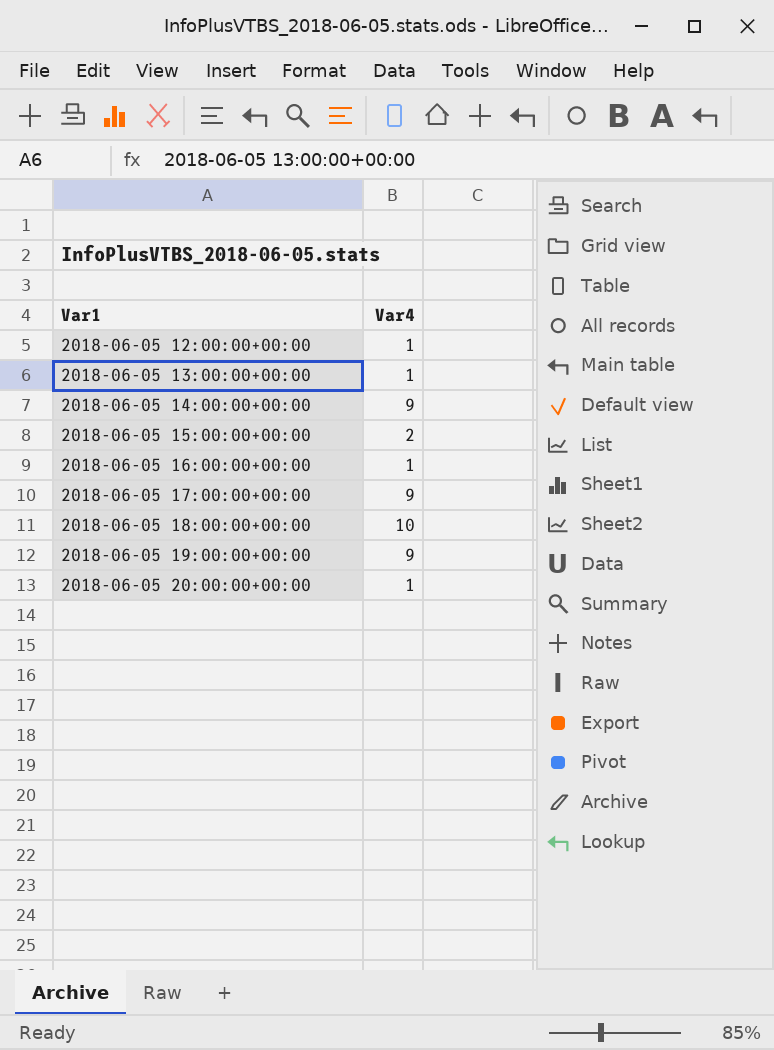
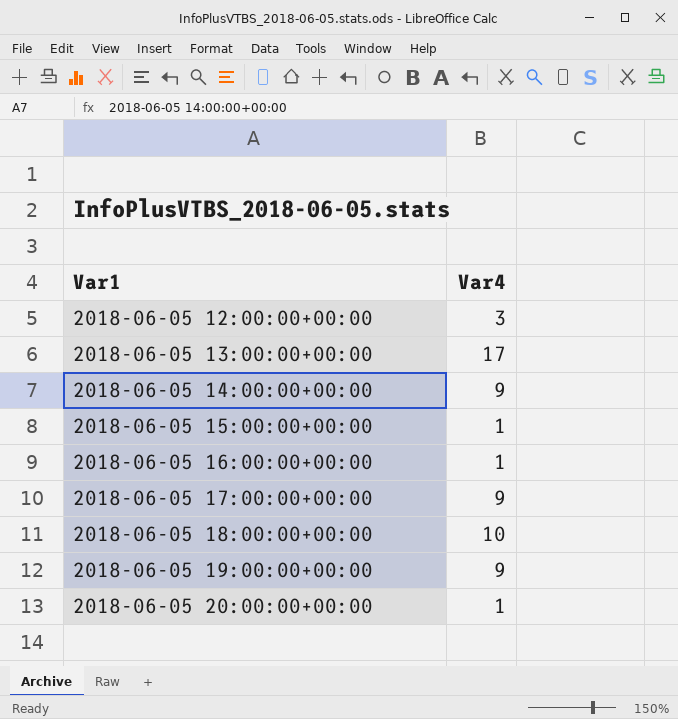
2018-06-05 12:00:00+00:00 | Var4: 1 -> 3
2018-06-05 13:00:00+00:00 | Var4: 1 -> 17
2018-06-05 15:00:00+00:00 | Var4: 2 -> 1

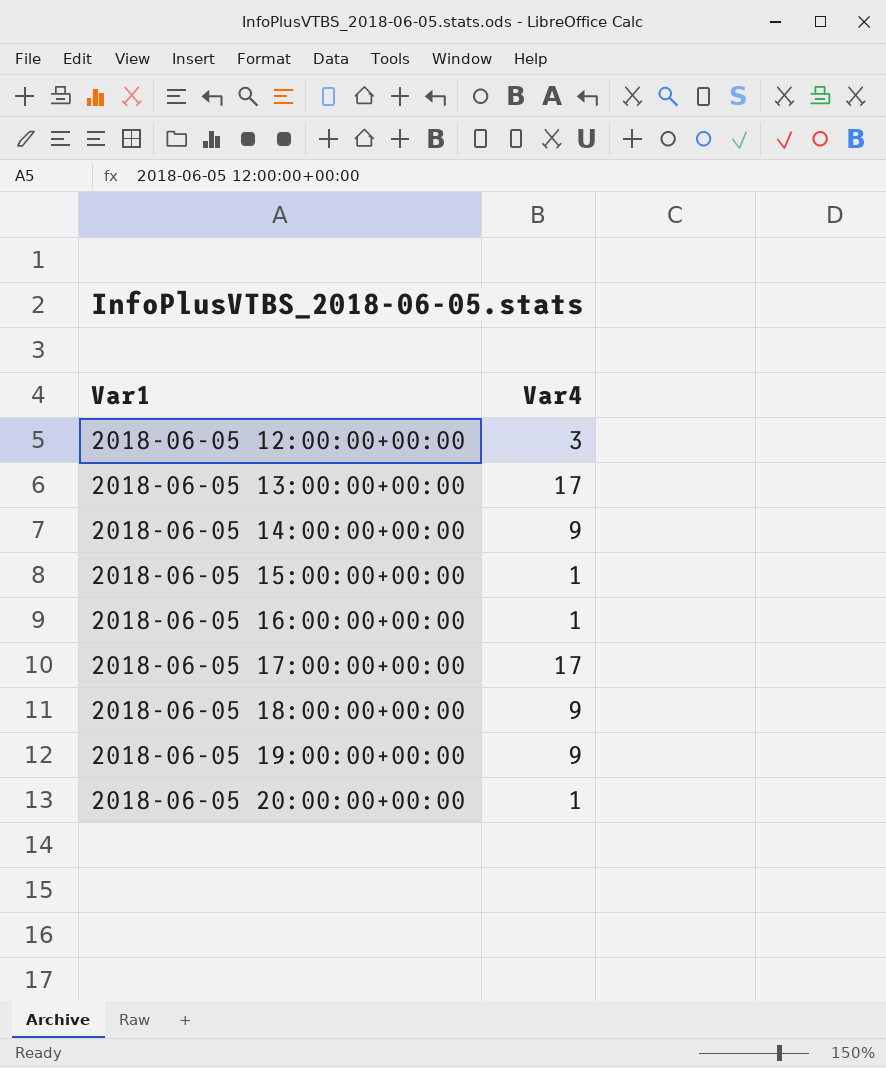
2018-06-05 17:00:00+00:00 | Var4: 9 -> 17
2018-06-05 18:00:00+00:00 | Var4: 10 -> 9

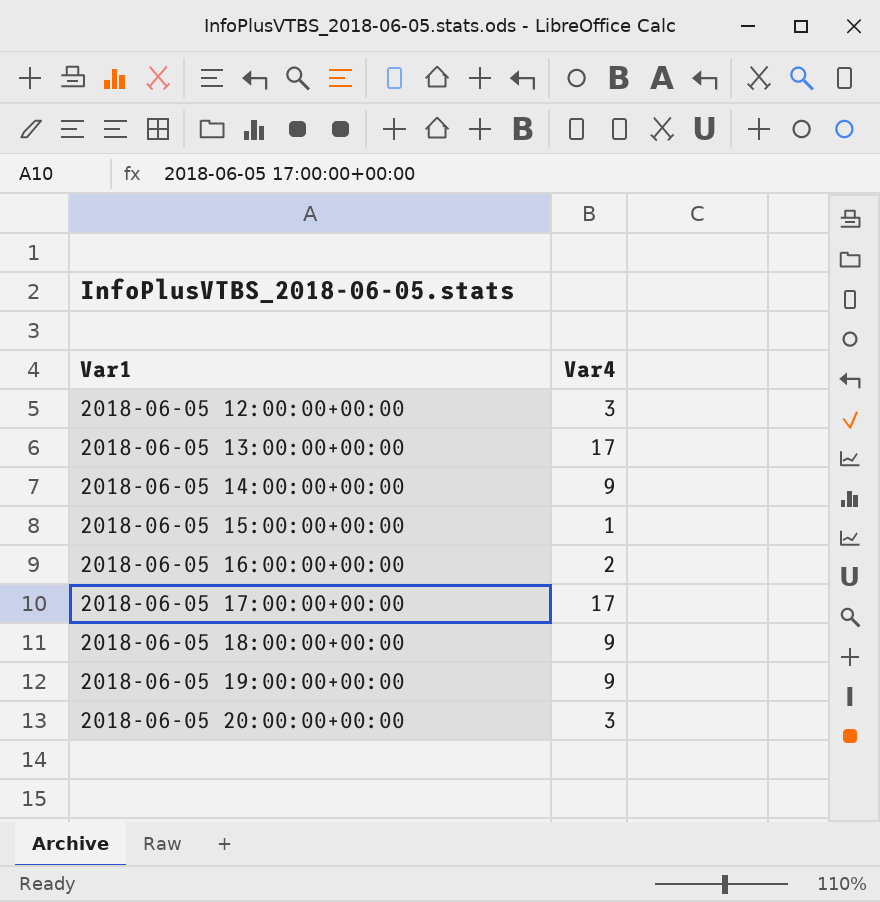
2018-06-05 16:00:00+00:00 | Var4: 1 -> 2
2018-06-05 20:00:00+00:00 | Var4: 1 -> 3

